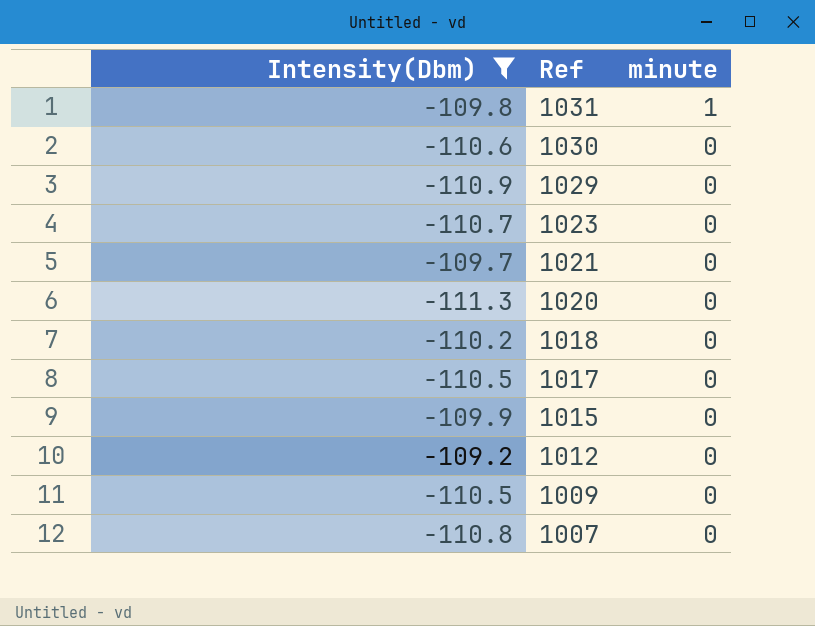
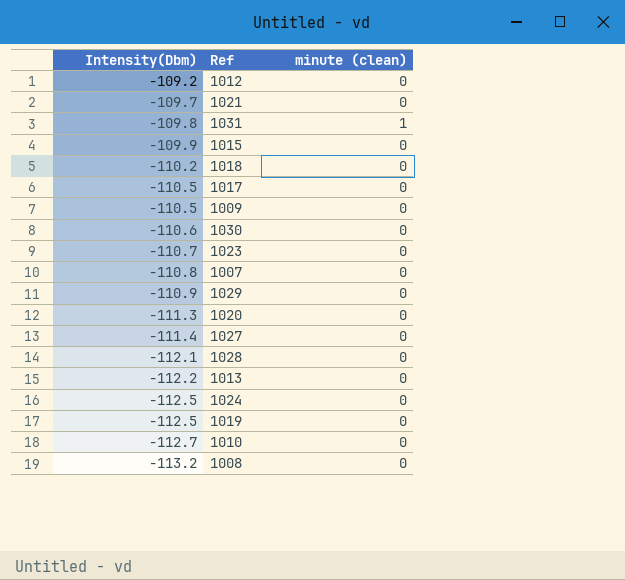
filter: Intensity(Dbm) >= -111.3 -> none
row order: Ref descending -> Intensity(Dbm) descending
column name: minute -> minute (clean)

